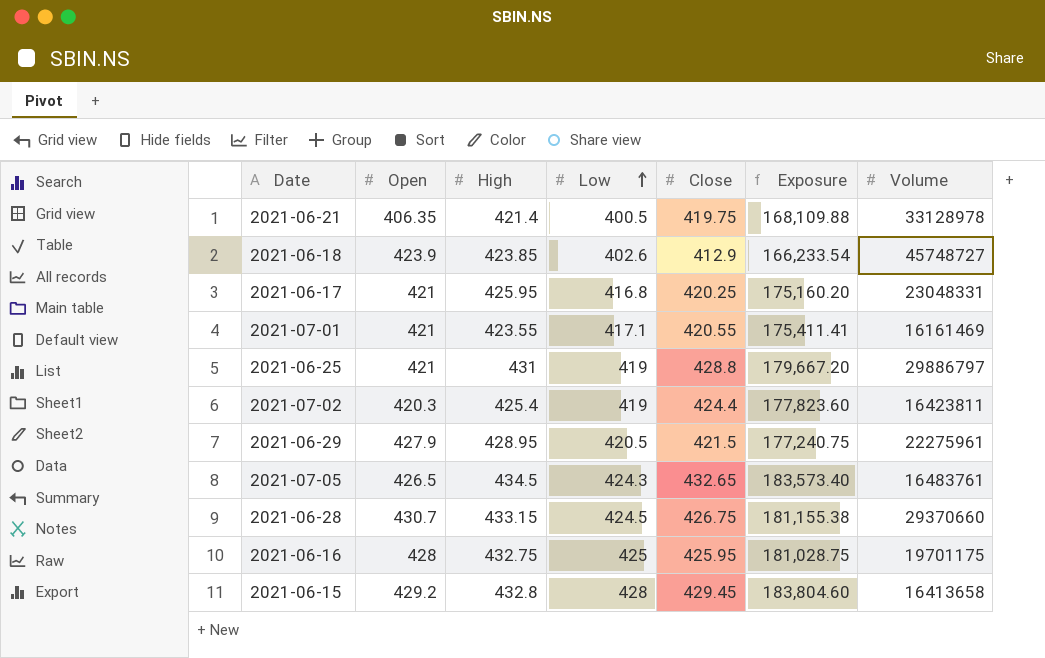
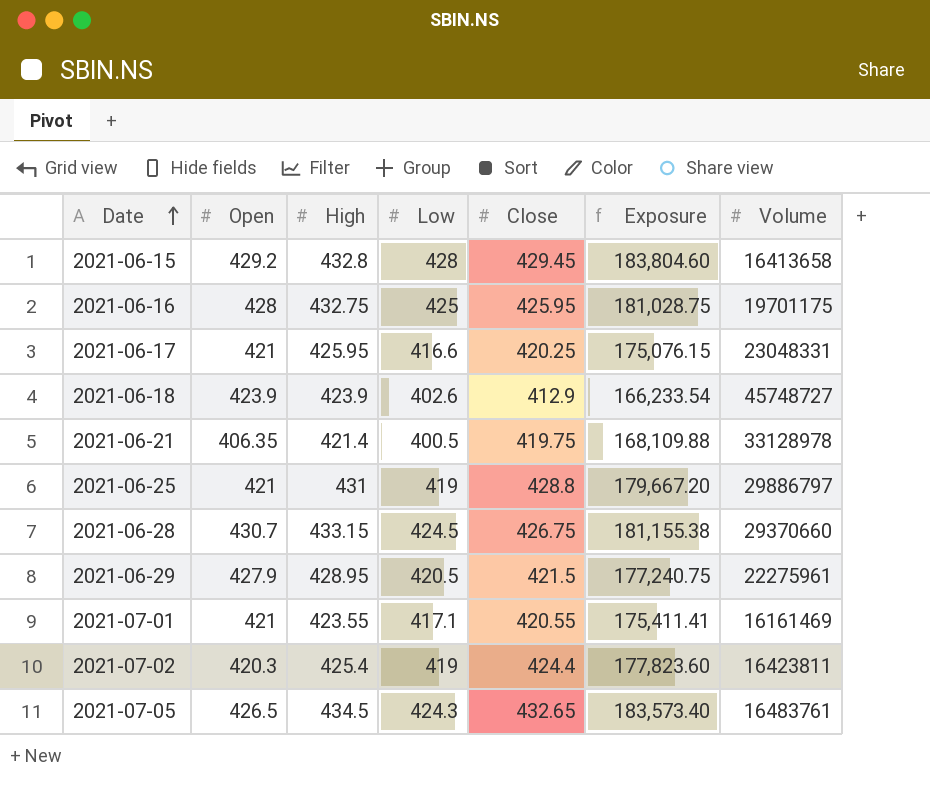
row order: Low ascending -> Date ascending
2021-06-17 | Low: 416.8 -> 416.6
2021-06-17 | Exposure: 175,160.20 -> 175,076.15
2021-06-18 | High: 423.85 -> 423.9

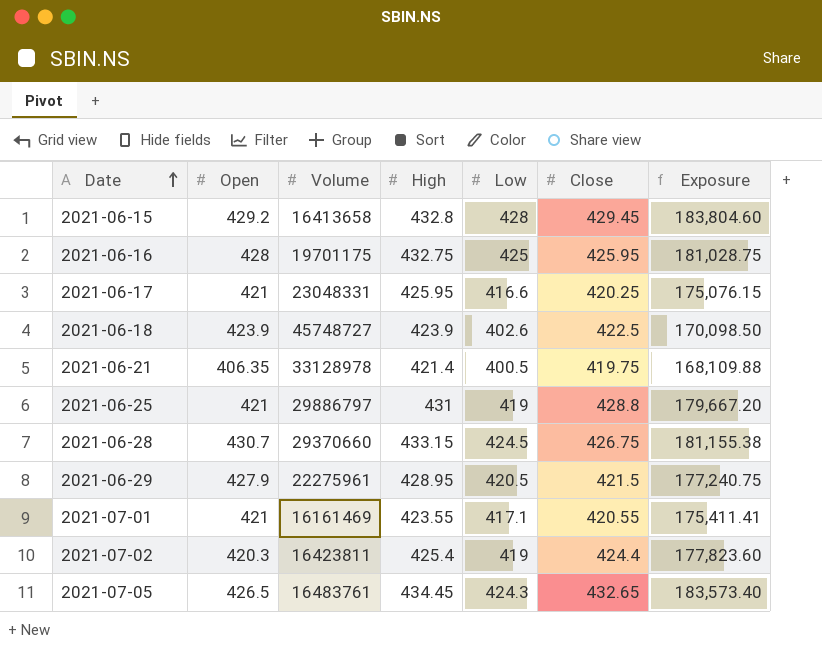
column Volume | position: 7 -> 3
2021-06-18 | Close: 412.9 -> 422.5
2021-06-18 | Exposure: 166,233.54 -> 170,098.50
2021-07-05 | High: 434.5 -> 434.45

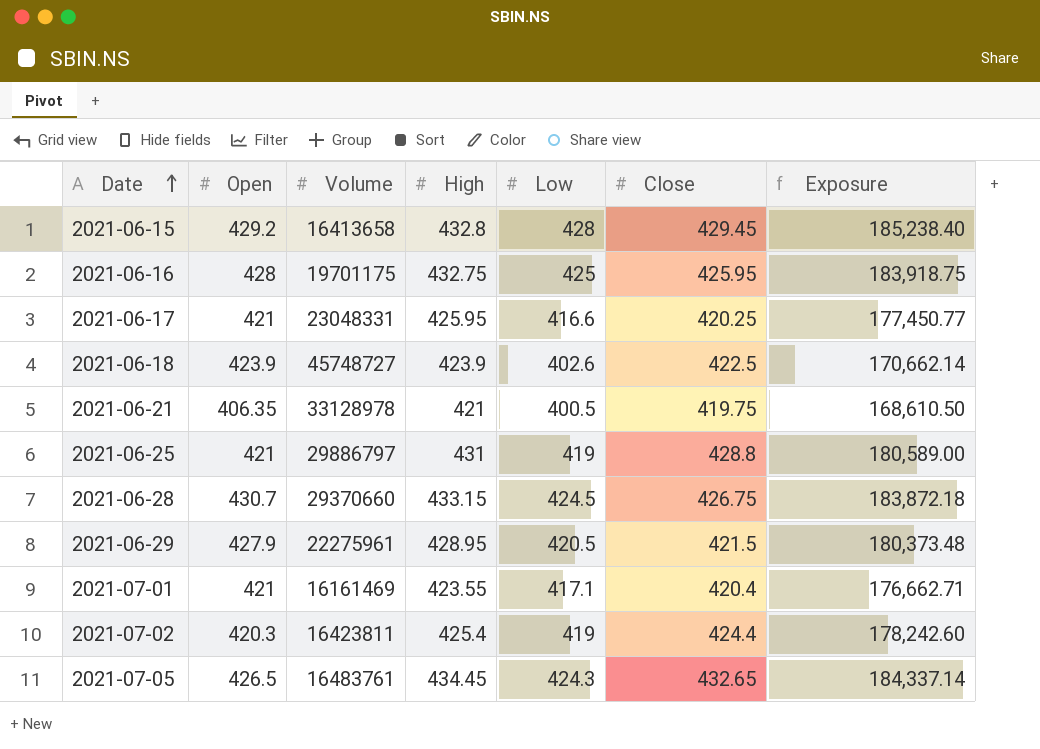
column Exposure | formula: [Low] * [Close] -> [High] * [Low]
2021-06-21 | High: 421.4 -> 421
2021-07-01 | Close: 420.55 -> 420.4

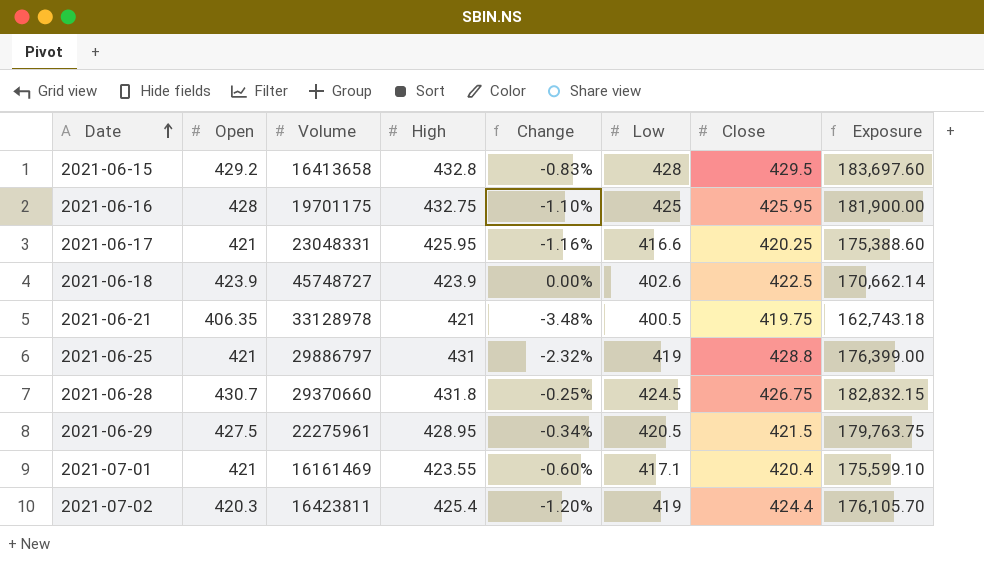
column Change | formula: none -> ([Open] - [High]) / [High]
column Exposure | formula: [High] * [Low] -> [Open] * [Low]
row 2021-07-05: 426.5 | 16483761 | 434.45 | 424.3 | 432.65 | 184,337.14 -> none
2021-06-15 | Close: 429.45 -> 429.5
2021-06-28 | High: 433.15 -> 431.8
2021-06-29 | Open: 427.9 -> 427.5

